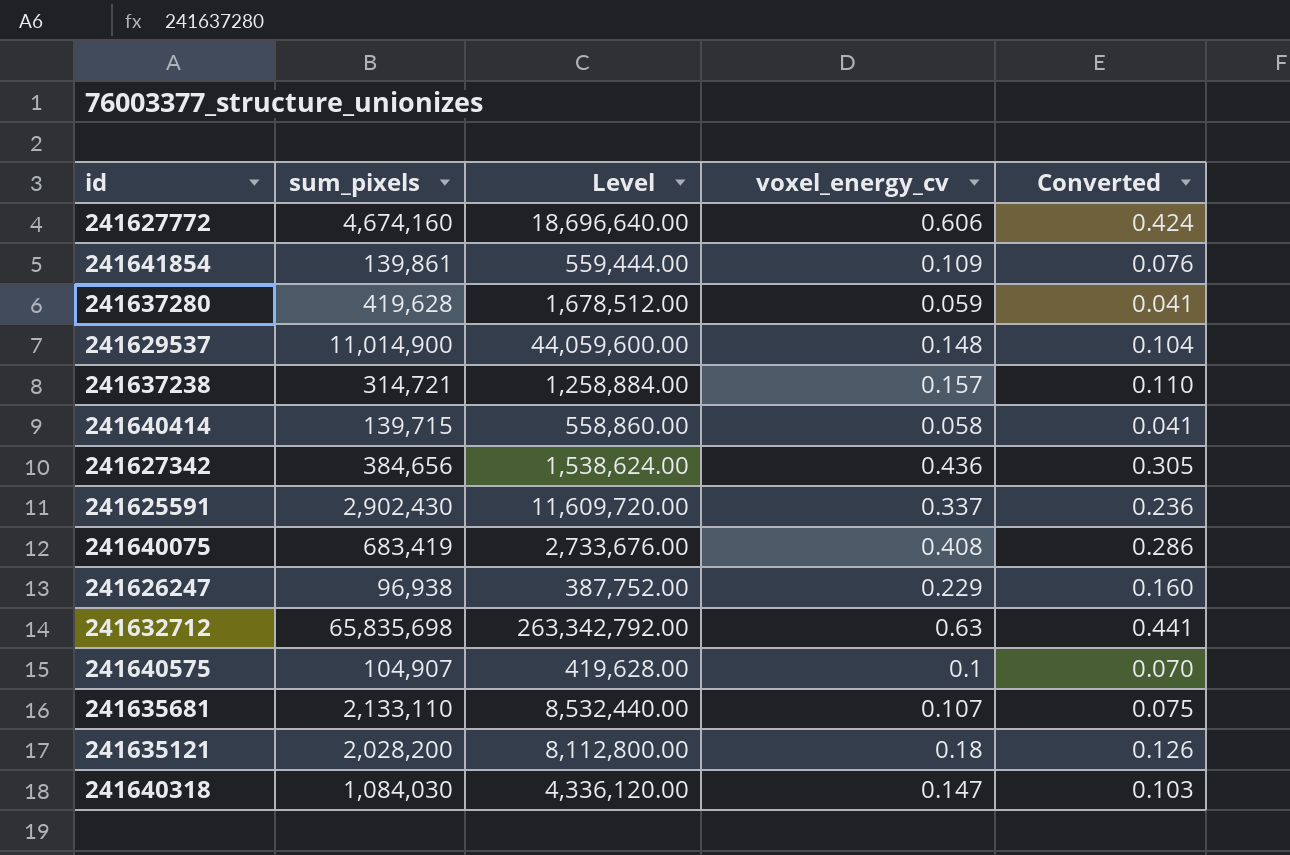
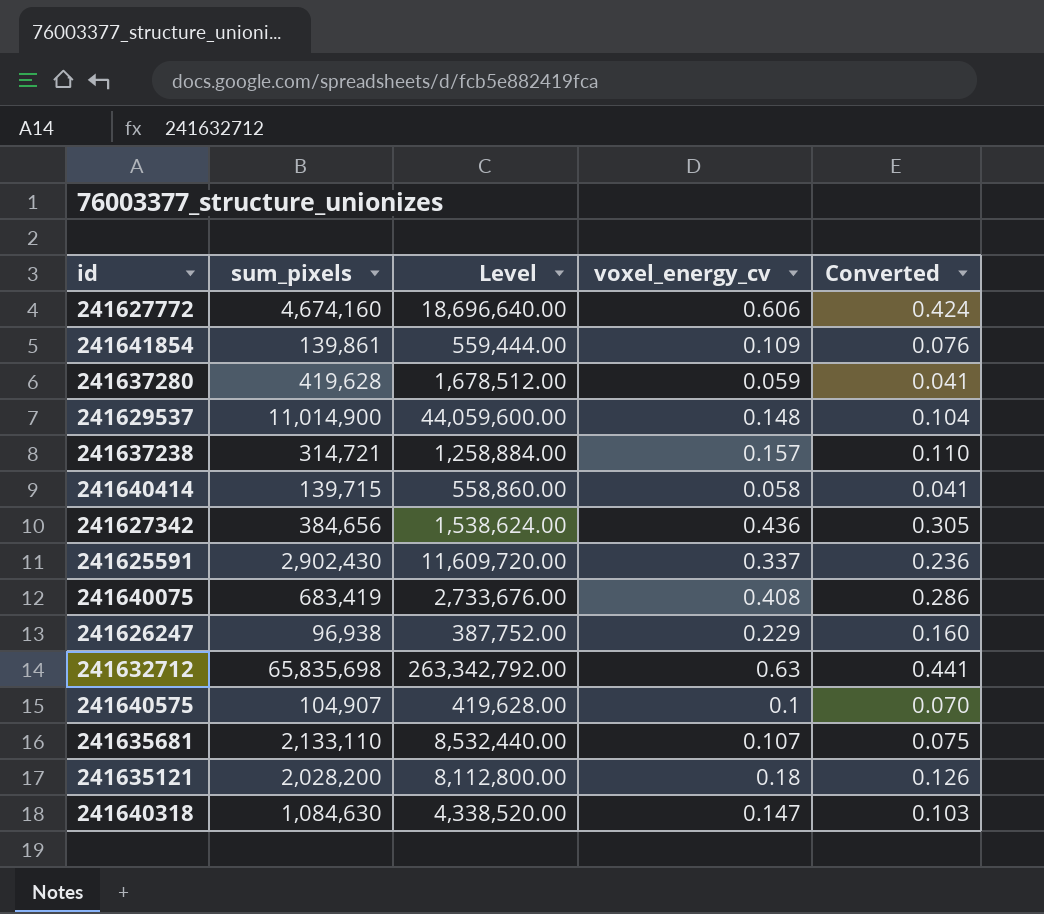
241640318 | sum_pixels: 1,084,030 -> 1,084,630
241640318 | Level: 4,336,120.00 -> 4,338,520.00

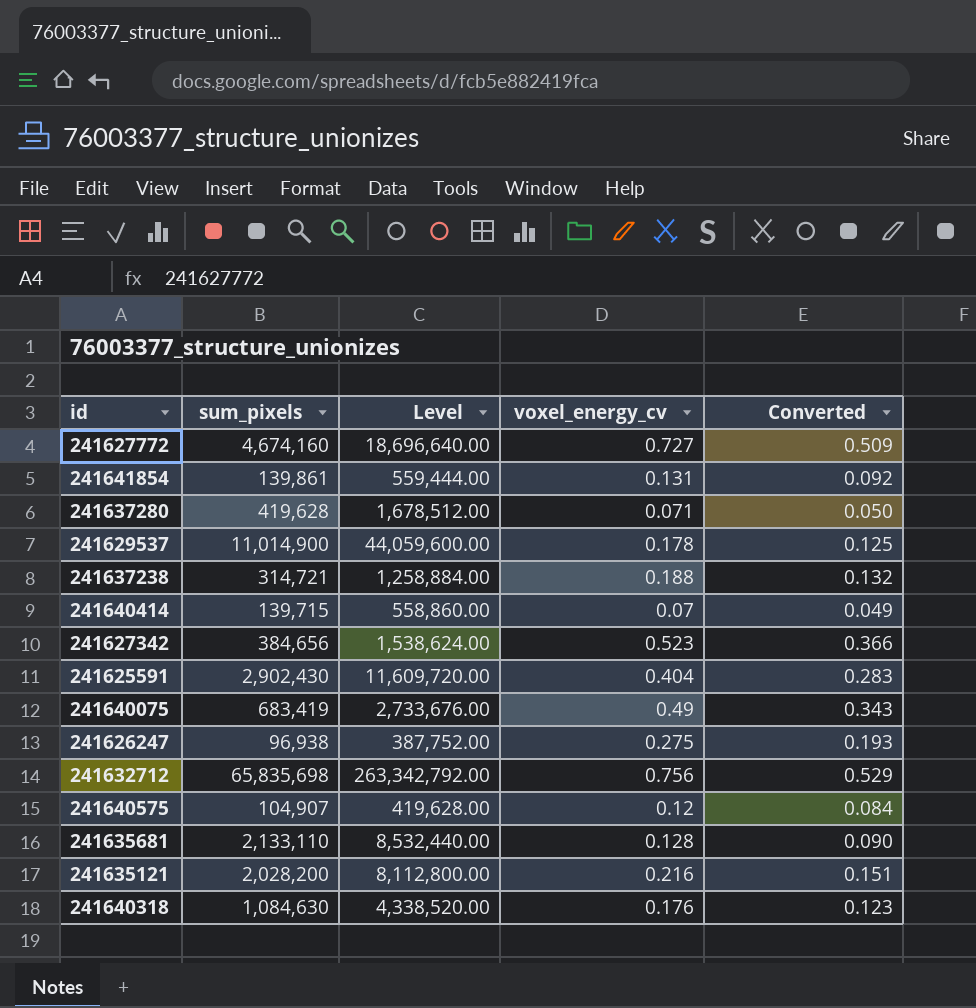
241627772 | voxel_energy_cv: 0.606 -> 0.727
241627772 | Converted: 0.424 -> 0.509
241641854 | voxel_energy_cv: 0.109 -> 0.131
241641854 | Converted: 0.076 -> 0.092
241637280 | voxel_energy_cv: 0.059 -> 0.071
241637280 | Converted: 0.041 -> 0.050
241629537 | voxel_energy_cv: 0.148 -> 0.178
241629537 | Converted: 0.104 -> 0.125
241637238 | voxel_energy_cv: 0.157 -> 0.188
241637238 | Converted: 0.110 -> 0.132
241640414 | voxel_energy_cv: 0.058 -> 0.07
241640414 | Converted: 0.041 -> 0.049
241627342 | voxel_energy_cv: 0.436 -> 0.523
241627342 | Converted: 0.305 -> 0.366
241625591 | voxel_energy_cv: 0.337 -> 0.404
241625591 | Converted: 0.236 -> 0.283
241640075 | voxel_energy_cv: 0.408 -> 0.49
241640075 | Converted: 0.286 -> 0.343
241626247 | voxel_energy_cv: 0.229 -> 0.275
241626247 | Converted: 0.160 -> 0.193
241632712 | voxel_energy_cv: 0.63 -> 0.756
241632712 | Converted: 0.441 -> 0.529
241640575 | voxel_energy_cv: 0.1 -> 0.12
241640575 | Converted: 0.070 -> 0.084
241635681 | voxel_energy_cv: 0.107 -> 0.128
241635681 | Converted: 0.075 -> 0.090
241635121 | voxel_energy_cv: 0.18 -> 0.216
241635121 | Converted: 0.126 -> 0.151
241640318 | voxel_energy_cv: 0.147 -> 0.176
241640318 | Converted: 0.103 -> 0.123

